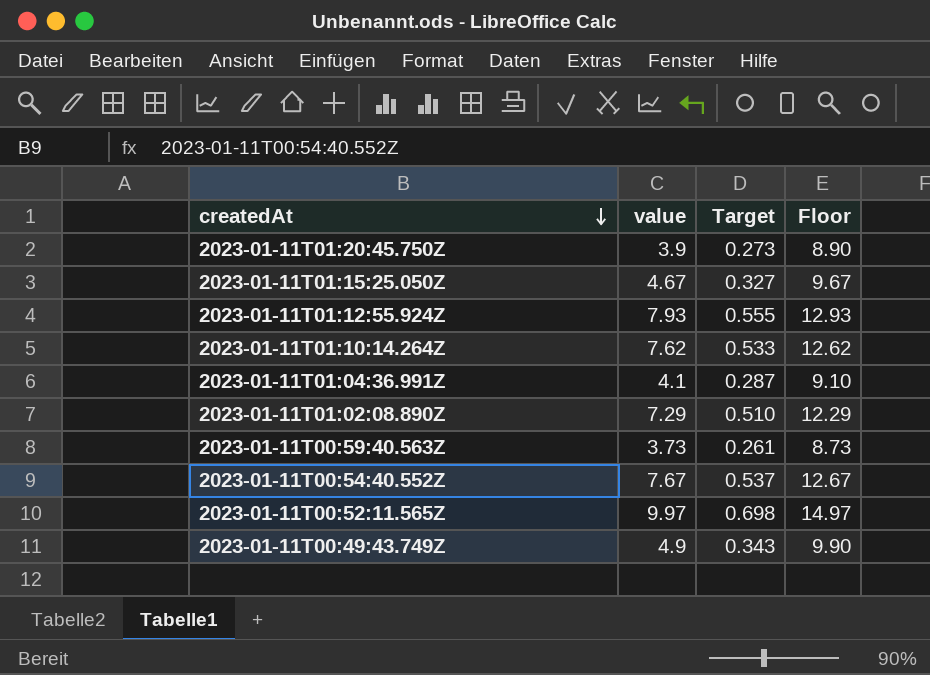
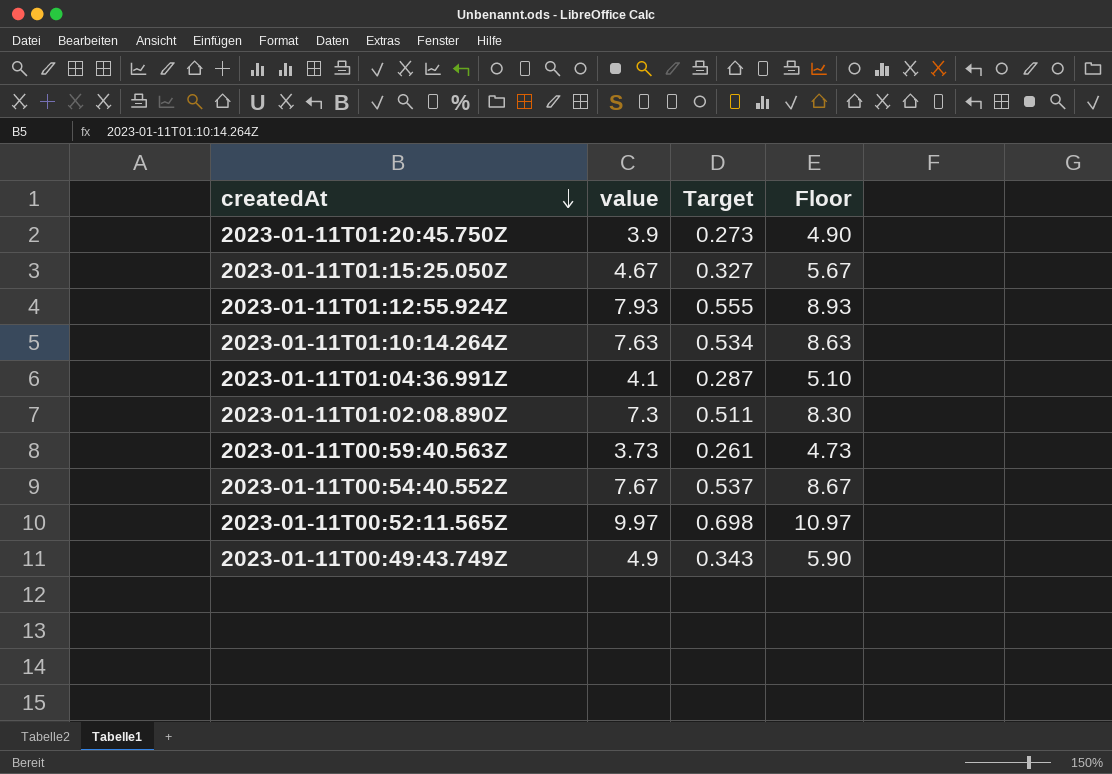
column Floor | formula: [value] + 5 -> [value] + 1
2023-01-11T01:10:14.264Z | value: 7.62 -> 7.63
2023-01-11T01:10:14.264Z | Target: 0.533 -> 0.534
2023-01-11T01:02:08.890Z | value: 7.29 -> 7.3
2023-01-11T01:02:08.890Z | Target: 0.510 -> 0.511

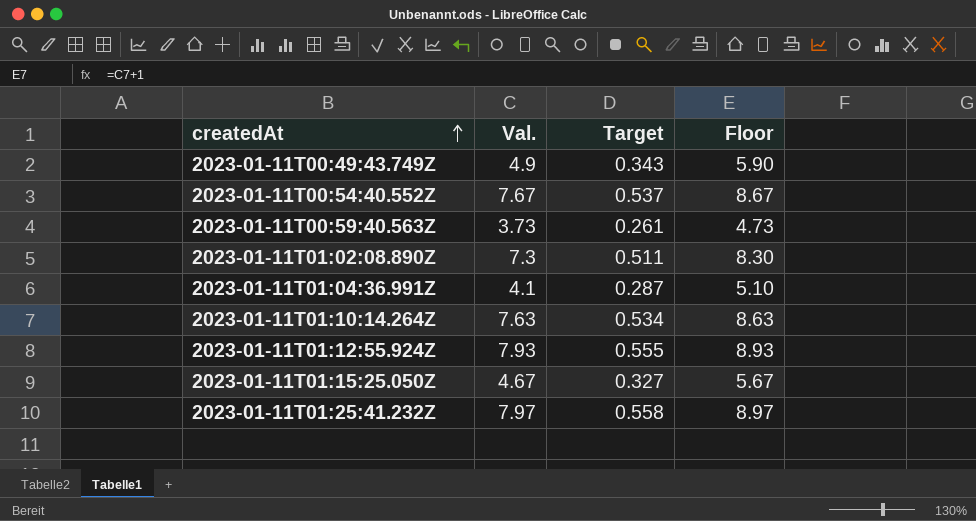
row order: createdAt descending -> createdAt ascending
column name: value -> Val.
row 2023-01-11T01:20:45.750Z: 3.9 | 0.273 | 4.90 -> none
row 2023-01-11T00:52:11.565Z: 9.97 | 0.698 | 10.97 -> none
row 2023-01-11T01:25:41.232Z: none -> 7.97 | 0.558 | 8.97

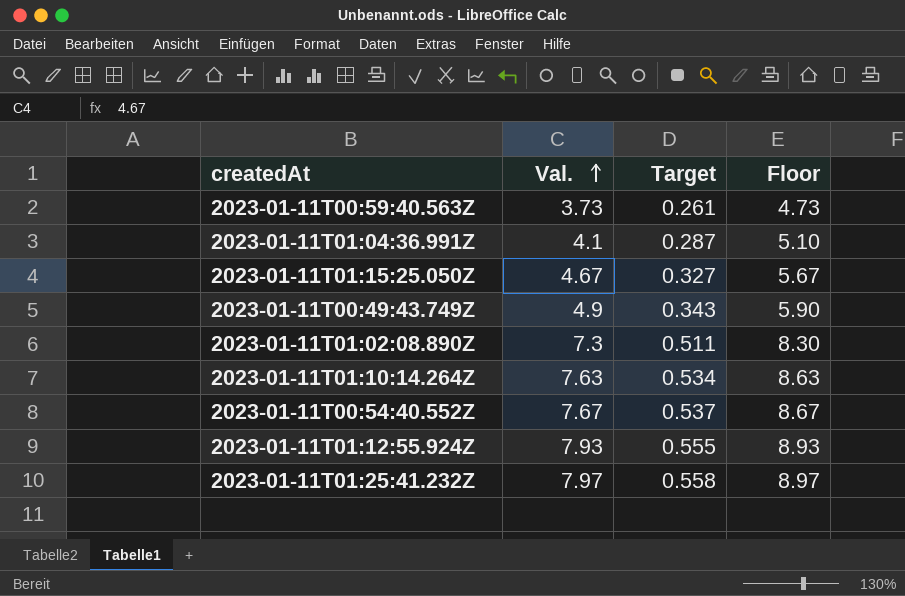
row order: createdAt ascending -> Val. ascending

